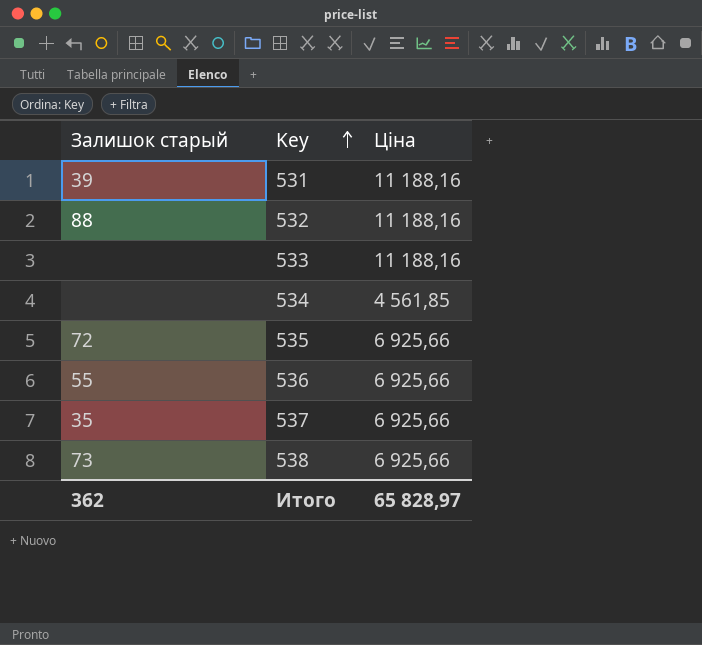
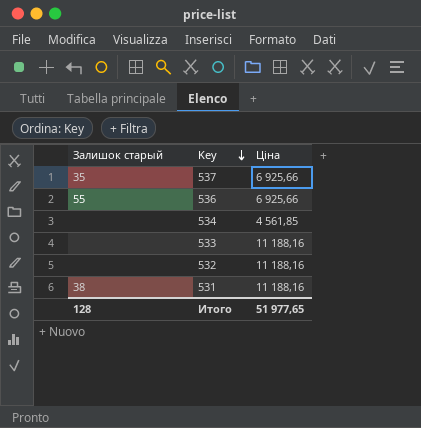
row order: Key ascending -> Key descending
row 535: 72 | 6 925,66 -> none
row 538: 73 | 6 925,66 -> none
532 | Залишок старый: 88 -> none
531 | Залишок старый: 39 -> 38
Итого | Залишок старый: 362 -> 128
Итого | Ціна: 65 828,97 -> 51 977,65

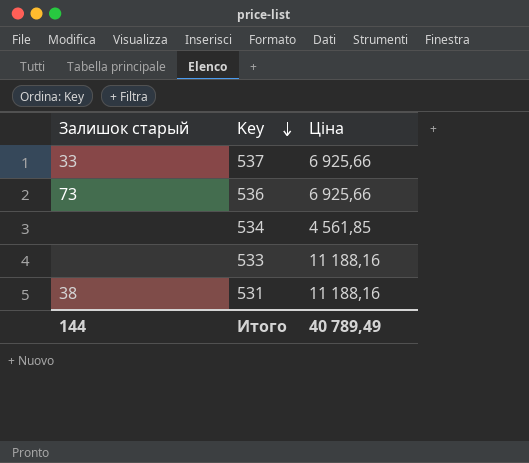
row 532: none | 11 188,16 -> none
537 | Залишок старый: 35 -> 33
536 | Залишок старый: 55 -> 73
Итого | Залишок старый: 128 -> 144
Итого | Ціна: 51 977,65 -> 40 789,49

